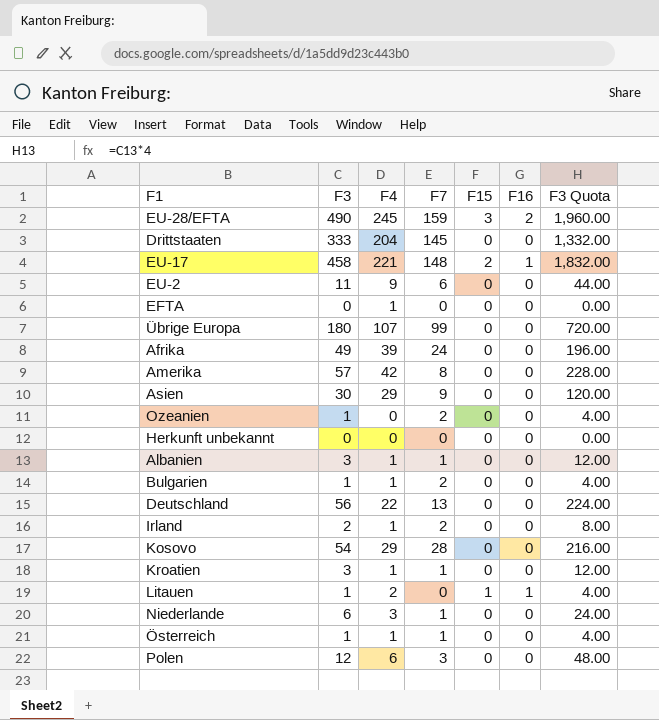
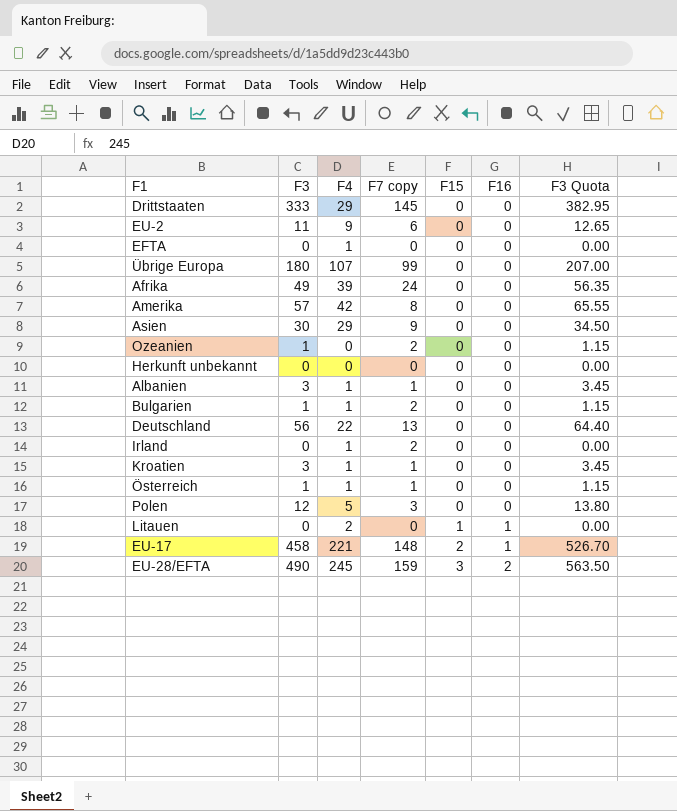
row order: none -> F15 ascending
column name: F7 -> F7 copy
column F3 Quota | formula: [F3] * 4 -> [F3] * 1.15
row Kosovo: 54 | 29 | 28 | 0 | 0 | 216.00 -> none
row Niederlande: 6 | 3 | 1 | 0 | 0 | 24.00 -> none
Drittstaaten | F4: 204 -> 29
Irland | F3: 2 -> 0
Polen | F4: 6 -> 5
Litauen | F3: 1 -> 0

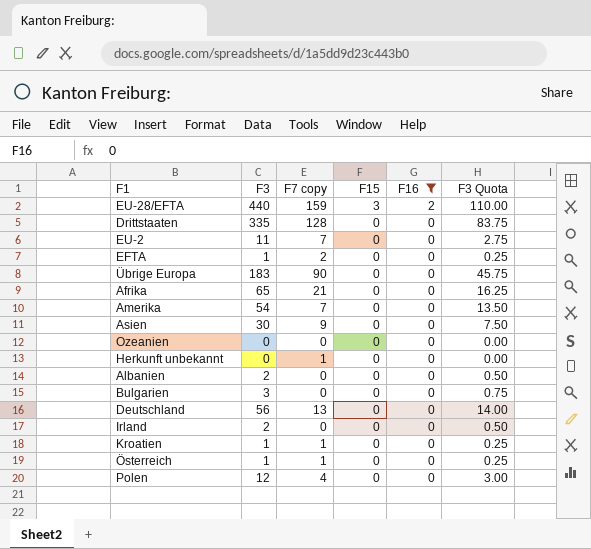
filter: none -> F16 != 1
row order: F15 ascending -> F15 descending
column F4 | position: 3 -> none
column F3 Quota | formula: [F3] * 1.15 -> [F3] * 0.25
EU-28/EFTA | F3: 490 -> 440
Drittstaaten | F3: 333 -> 335
Drittstaaten | F7 copy: 145 -> 128
EU-2 | F7 copy: 6 -> 7
EFTA | F3: 0 -> 1
EFTA | F7 copy: 0 -> 2
Übrige Europa | F3: 180 -> 183
Übrige Europa | F7 copy: 99 -> 90
Afrika | F3: 49 -> 65
Afrika | F7 copy: 24 -> 21
Amerika | F3: 57 -> 54
Amerika | F7 copy: 8 -> 7
Ozeanien | F3: 1 -> 0
Ozeanien | F7 copy: 2 -> 0
Herkunft unbekannt | F7 copy: 0 -> 1
Albanien | F3: 3 -> 2
Albanien | F7 copy: 1 -> 0
Bulgarien | F3: 1 -> 3
Bulgarien | F7 copy: 2 -> 0
Irland | F3: 0 -> 2
Irland | F7 copy: 2 -> 0
Kroatien | F3: 3 -> 1
Polen | F7 copy: 3 -> 4

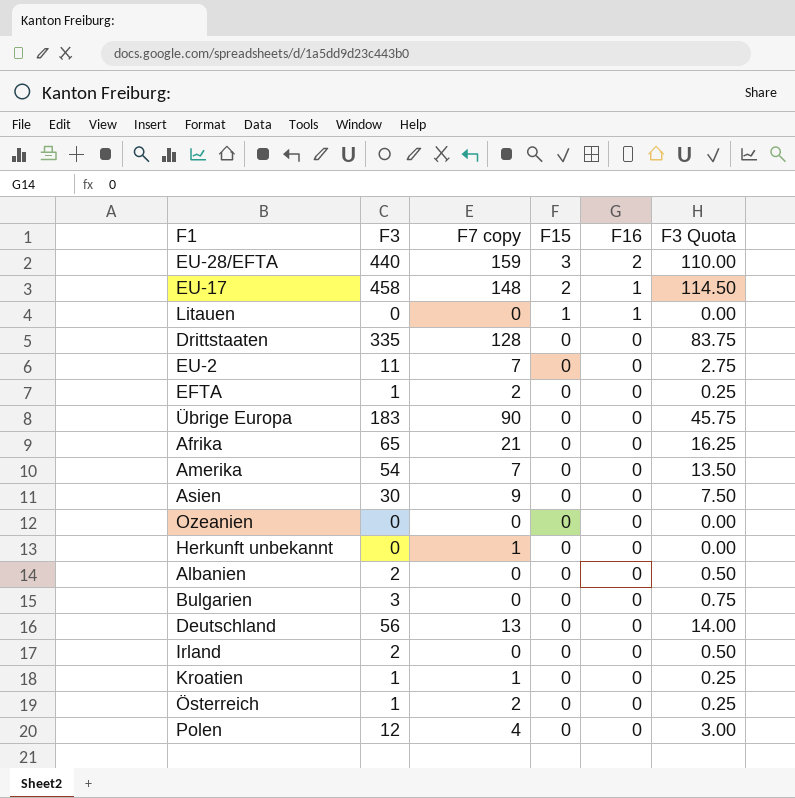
filter: F16 != 1 -> none
Österreich | F7 copy: 1 -> 2

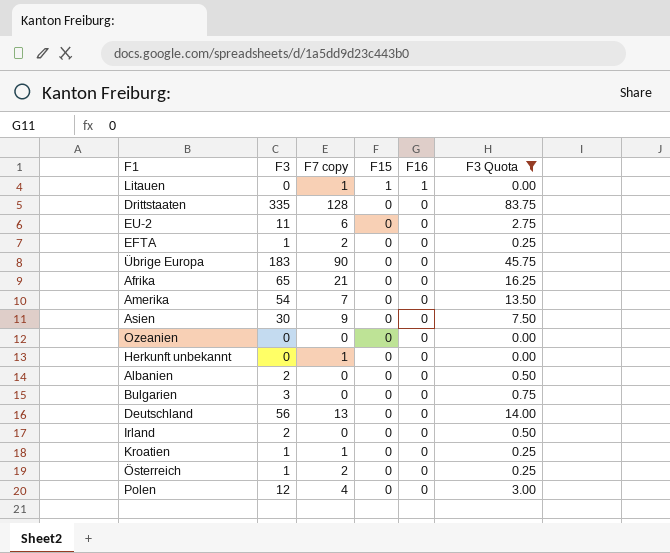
filter: none -> F3 Quota <= 83.75
Litauen | F7 copy: 0 -> 1
EU-2 | F7 copy: 7 -> 6

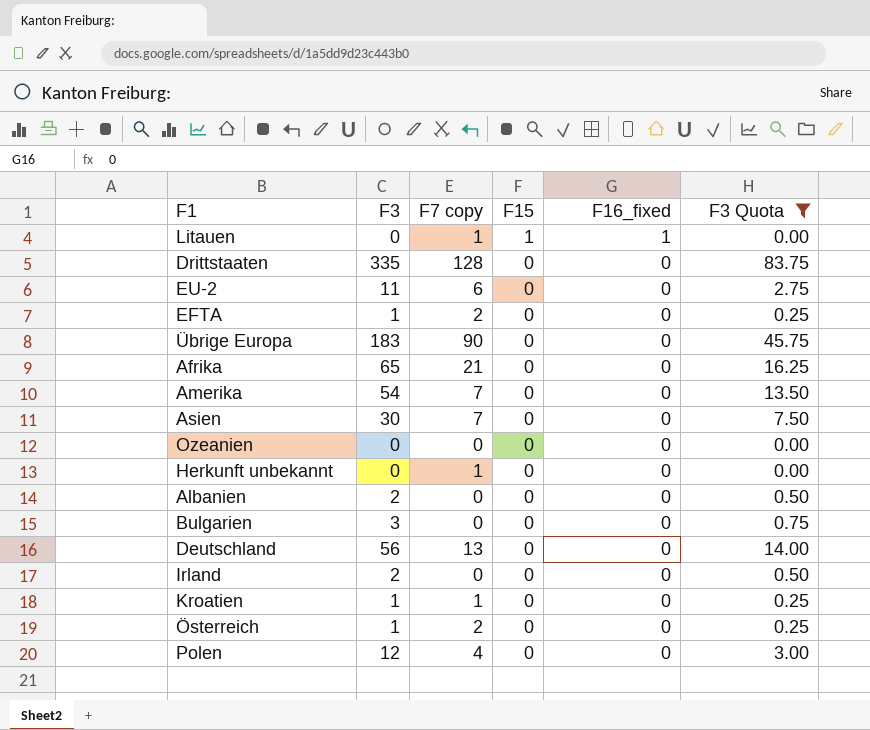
column name: F16 -> F16_fixed
Asien | F7 copy: 9 -> 7

